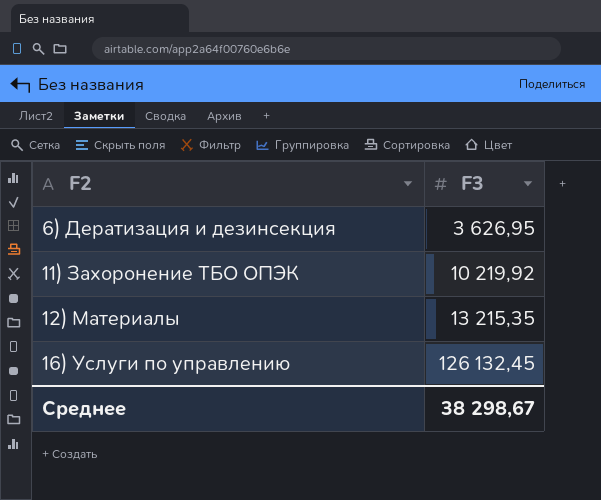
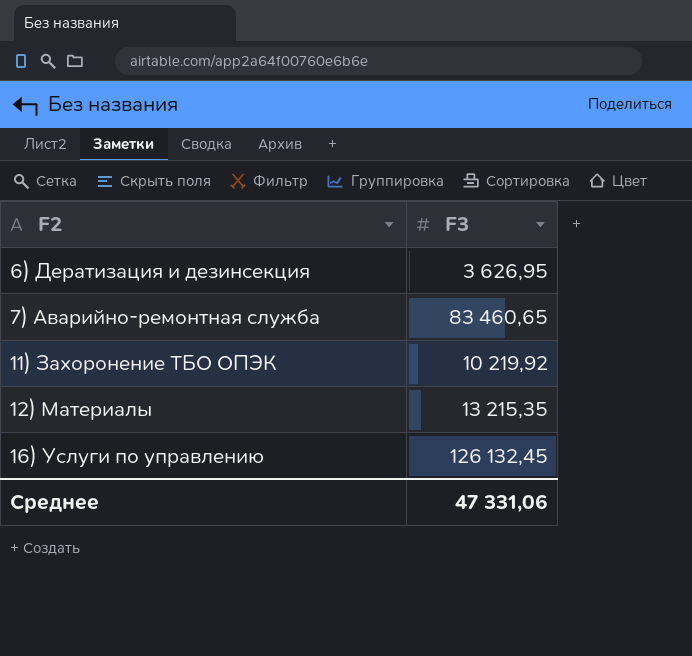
row 7) Аварийно-ремонтная служба: none -> 83 460,65
Среднее | F3: 38 298,67 -> 47 331,06

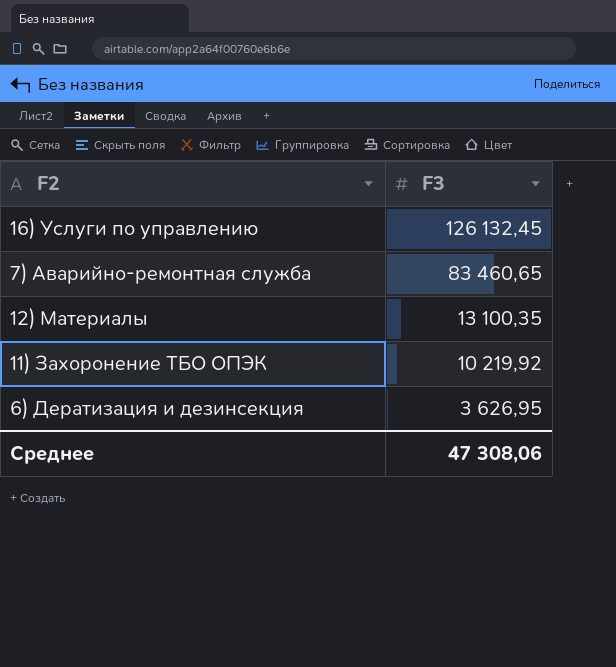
row order: F2 ascending -> F3 descending
12) Материалы | F3: 13 215,35 -> 13 100,35
Среднее | F3: 47 331,06 -> 47 308,06

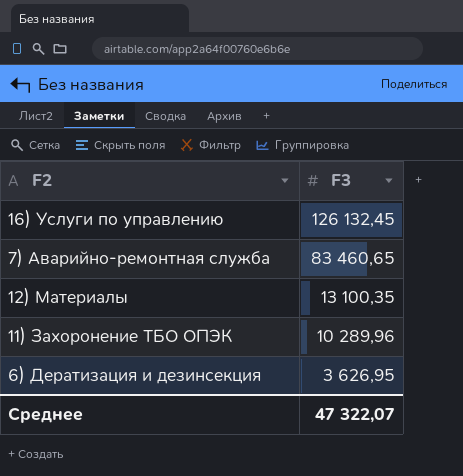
11) Захоронение ТБО ОПЭК | F3: 10 219,92 -> 10 289,96
Среднее | F3: 47 308,06 -> 47 322,07

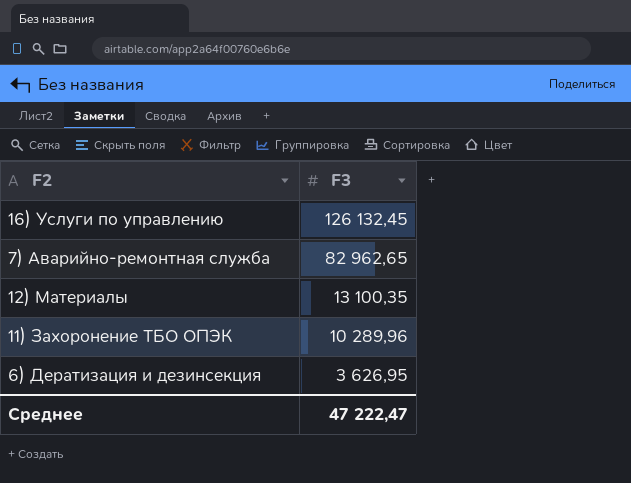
7) Аварийно-ремонтная служба | F3: 83 460,65 -> 82 962,65
Среднее | F3: 47 322,07 -> 47 222,47

